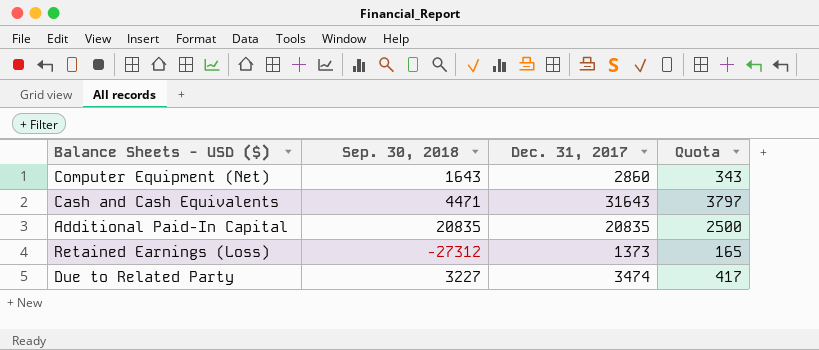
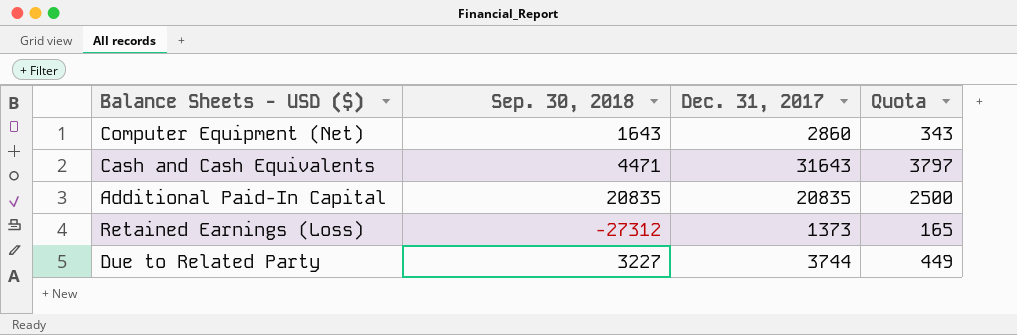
Due to Related Party | Dec. 31, 2017: 3474 -> 3744
Due to Related Party | Quota: 417 -> 449

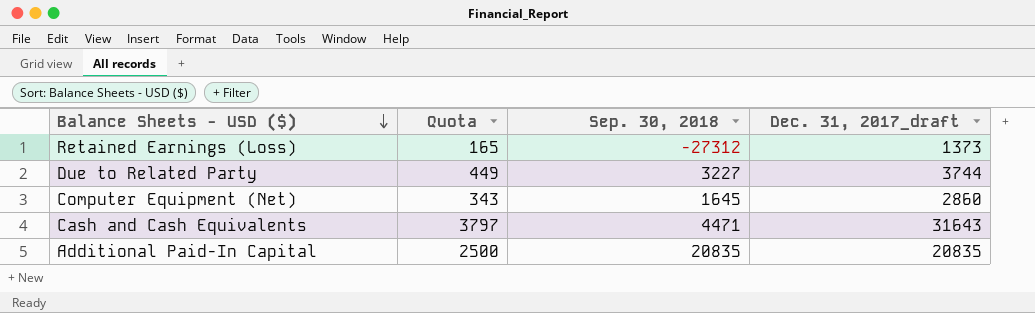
row order: none -> Balance Sheets - USD ($) descending
column Quota | position: 4 -> 2
column name: Dec. 31, 2017 -> Dec. 31, 2017_draft
Computer Equipment (Net) | Sep. 30, 2018: 1643 -> 1645

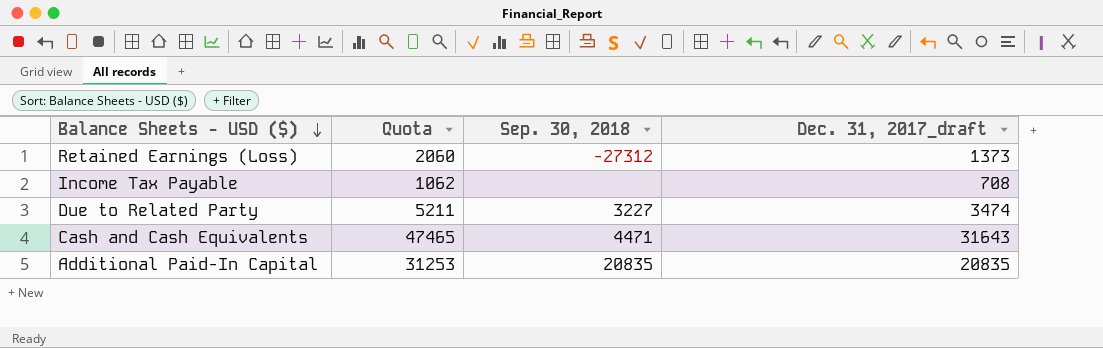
column Quota | formula: [Dec. 31, 2017_draft] * 0.12 -> [Dec. 31, 2017_draft] * 1.5
row Computer Equipment (Net): 343 | 1645 | 2860 -> none
row Income Tax Payable: none -> 1062 | none | 708
Due to Related Party | Dec. 31, 2017_draft: 3744 -> 3474

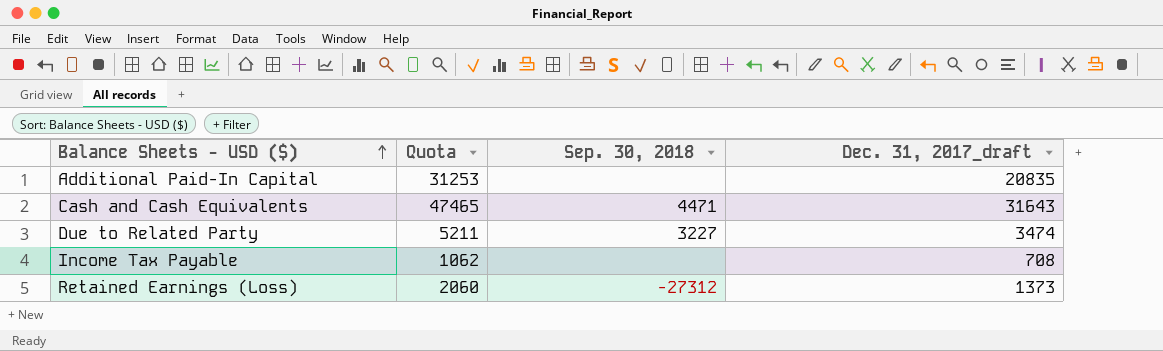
row order: Balance Sheets - USD ($) descending -> Balance Sheets - USD ($) ascending
Additional Paid-In Capital | Sep. 30, 2018: 20835 -> none

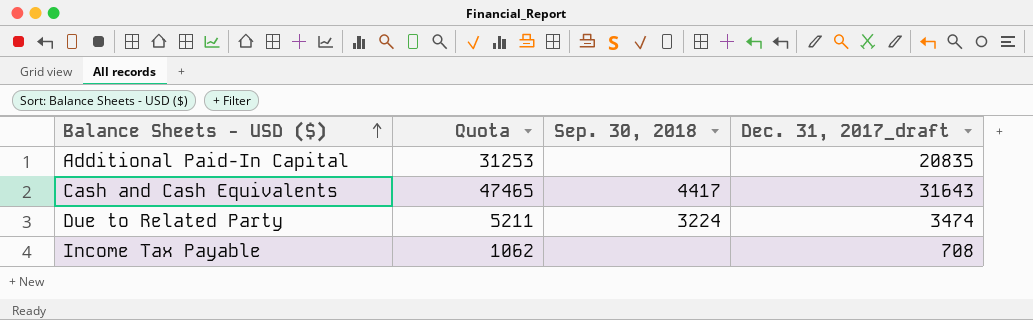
row Retained Earnings (Loss): 2060 | -27312 | 1373 -> none
Cash and Cash Equivalents | Sep. 30, 2018: 4471 -> 4417
Due to Related Party | Sep. 30, 2018: 3227 -> 3224

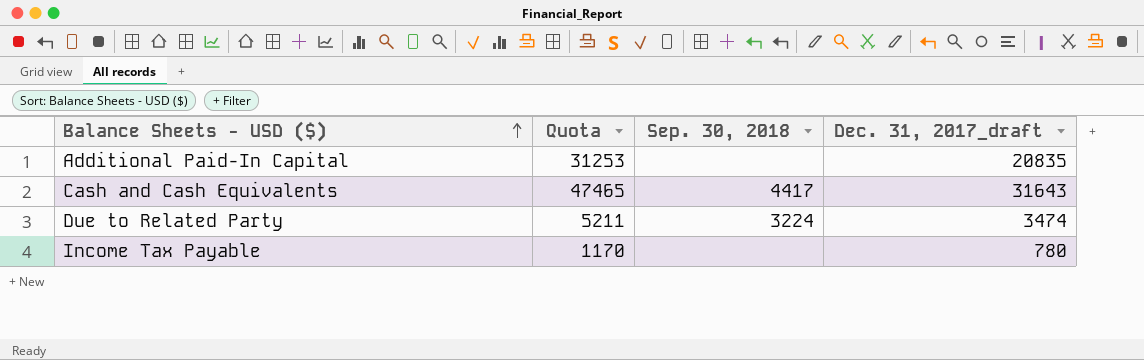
Income Tax Payable | Quota: 1062 -> 1170
Income Tax Payable | Dec. 31, 2017_draft: 708 -> 780

